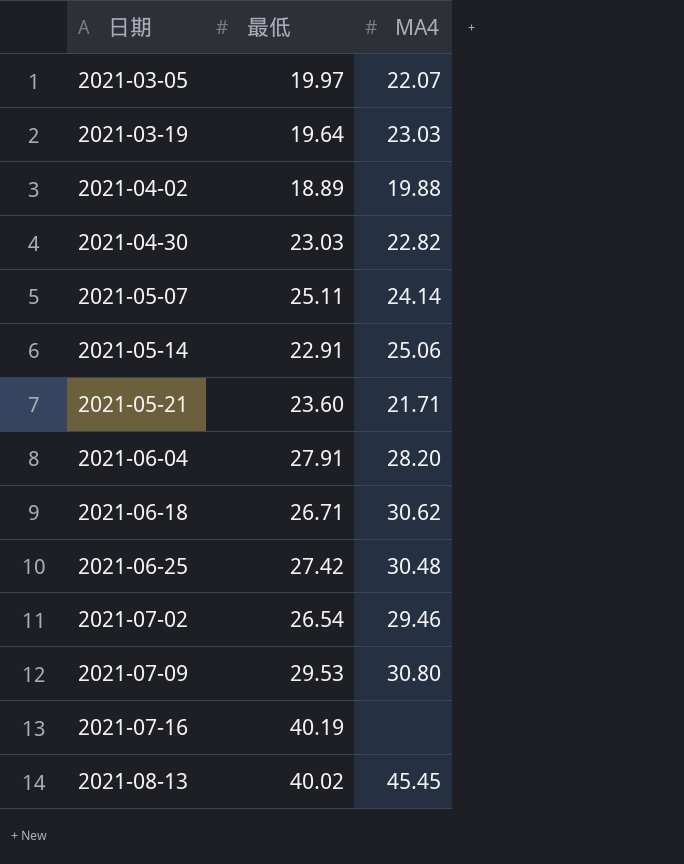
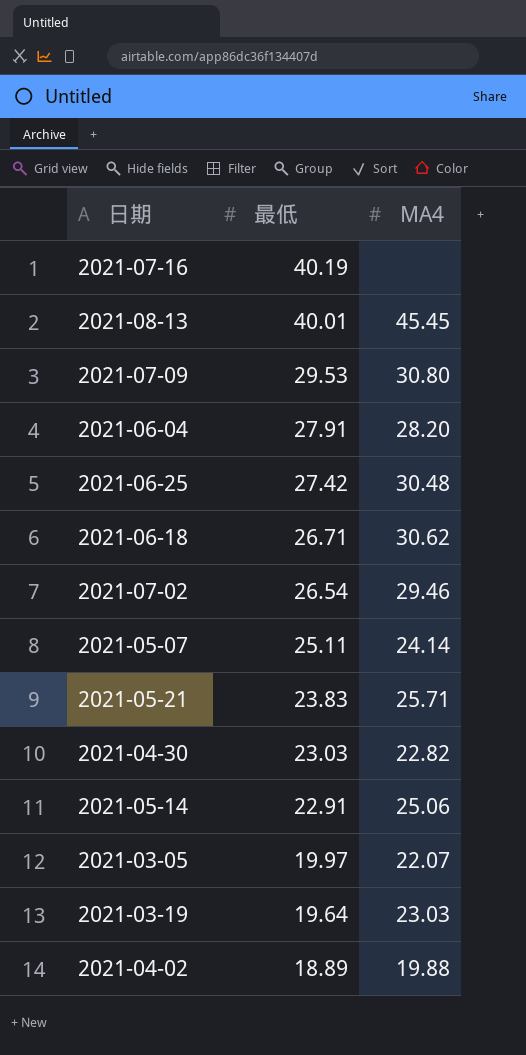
row order: 日期 ascending -> 最低 descending
2021-08-13 | 最低: 40.02 -> 40.01
2021-05-21 | 最低: 23.60 -> 23.83
2021-05-21 | MA4: 21.71 -> 25.71

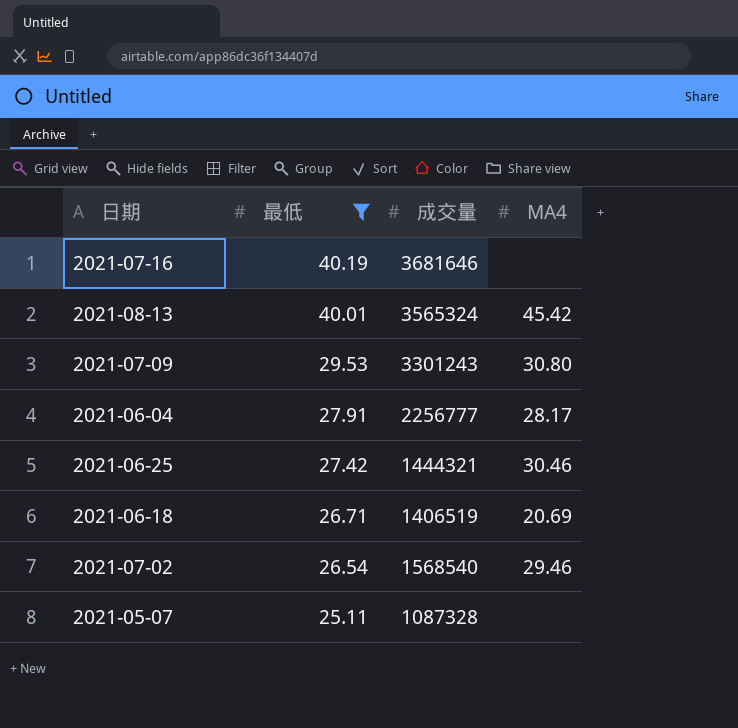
filter: none -> 最低 >= 25.11
column 成交量 | position: none -> 3
2021-08-13 | MA4: 45.45 -> 45.42
2021-06-04 | MA4: 28.20 -> 28.17
2021-06-25 | MA4: 30.48 -> 30.46
2021-06-18 | MA4: 30.62 -> 20.69
2021-05-07 | MA4: 24.14 -> none

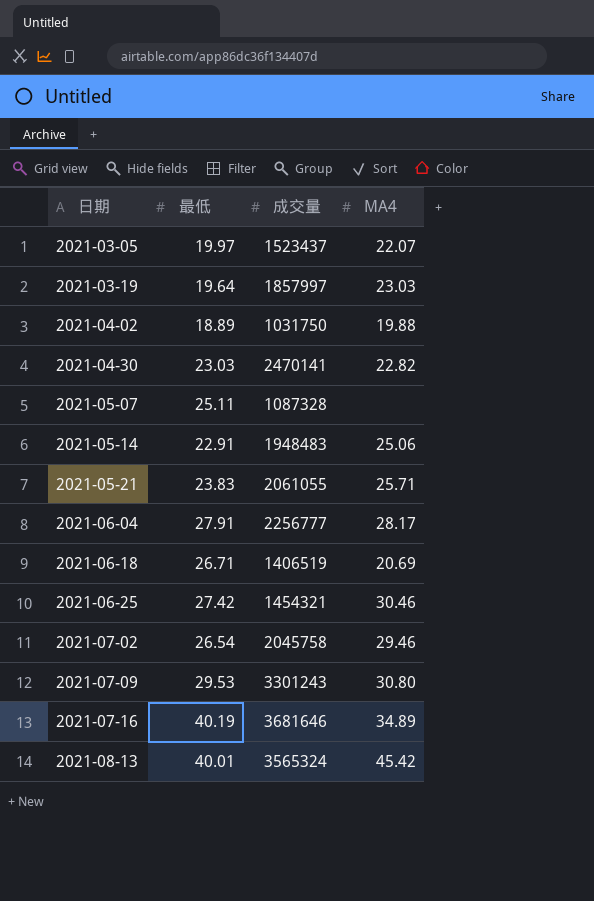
filter: 最低 >= 25.11 -> none
row order: 最低 descending -> 日期 ascending
2021-06-25 | 成交量: 1444321 -> 1454321
2021-07-02 | 成交量: 1568540 -> 2045758
2021-07-16 | MA4: none -> 34.89

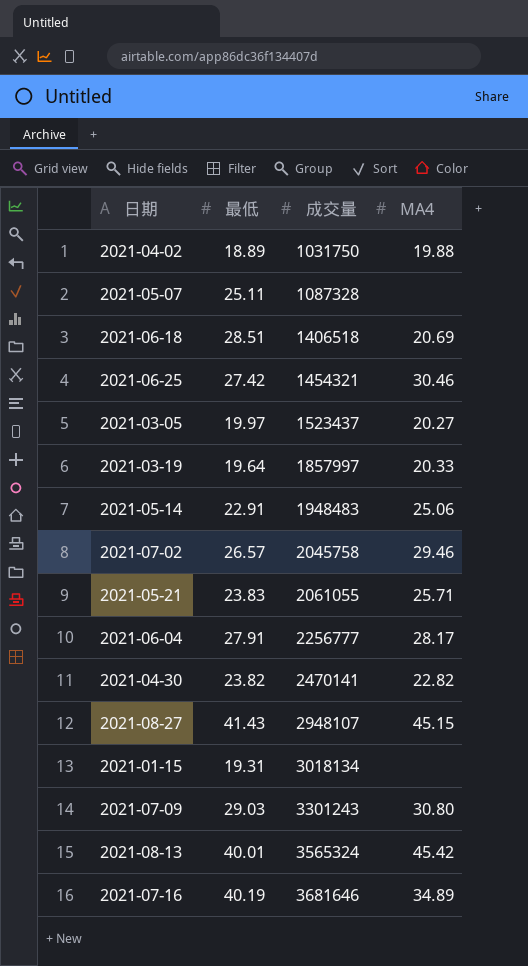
row order: 日期 ascending -> 成交量 ascending
2021-06-18 | 最低: 26.71 -> 28.51
2021-06-18 | 成交量: 1406519 -> 1406518
2021-03-05 | MA4: 22.07 -> 20.27
2021-03-19 | MA4: 23.03 -> 20.33
2021-07-02 | 最低: 26.54 -> 26.57
2021-04-30 | 最低: 23.03 -> 23.82
row 2021-08-27: none -> 41.43 | 2948107 | 45.15
row 2021-01-15: none -> 19.31 | 3018134 | none
2021-07-09 | 最低: 29.53 -> 29.03

